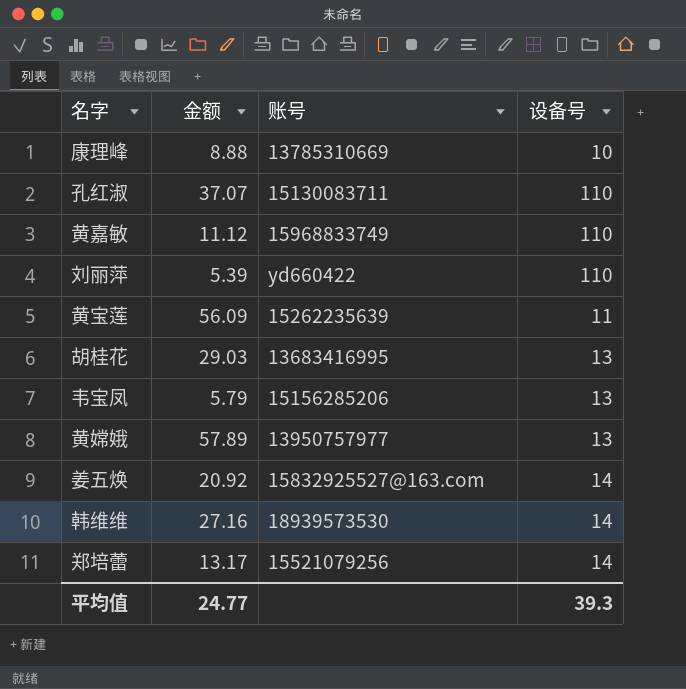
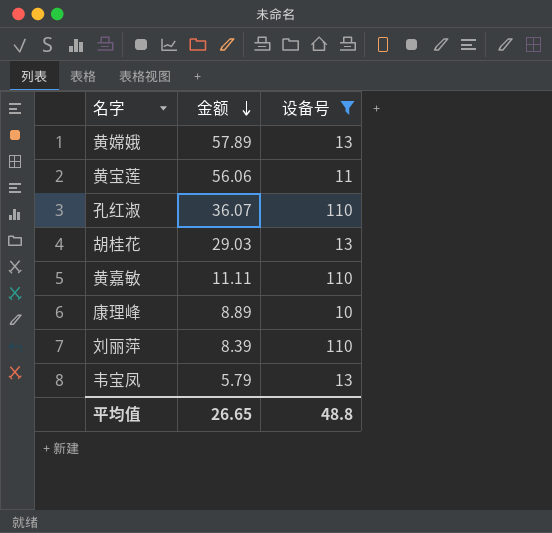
filter: none -> 设备号 != 14
row order: none -> 金额 descending
column 账号 | position: 3 -> none
黄宝莲 | 金额: 56.09 -> 56.06
孔红淑 | 金额: 37.07 -> 36.07
黄嘉敏 | 金额: 11.12 -> 11.11
康理峰 | 金额: 8.88 -> 8.89
刘丽萍 | 金额: 5.39 -> 8.39
平均值 | 金额: 24.77 -> 26.65
平均值 | 设备号: 39.3 -> 48.8

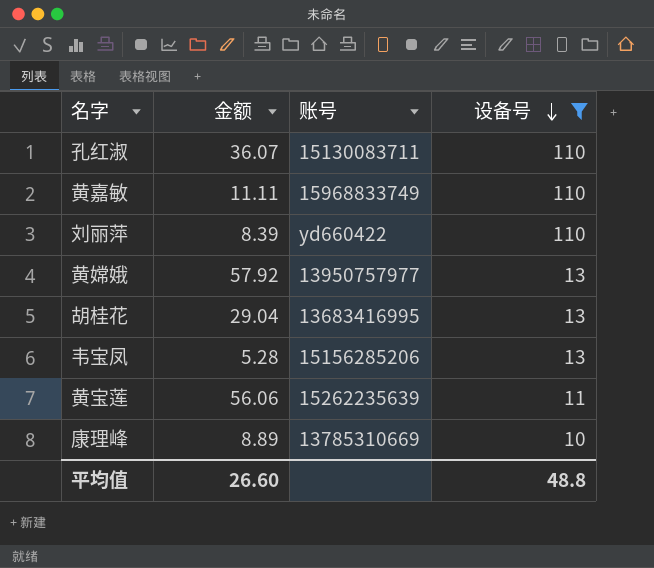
row order: 金额 descending -> 设备号 descending
column 账号 | position: none -> 3
黄嫦娥 | 金额: 57.89 -> 57.92
胡桂花 | 金额: 29.03 -> 29.04
韦宝凤 | 金额: 5.79 -> 5.28
平均值 | 金额: 26.65 -> 26.60

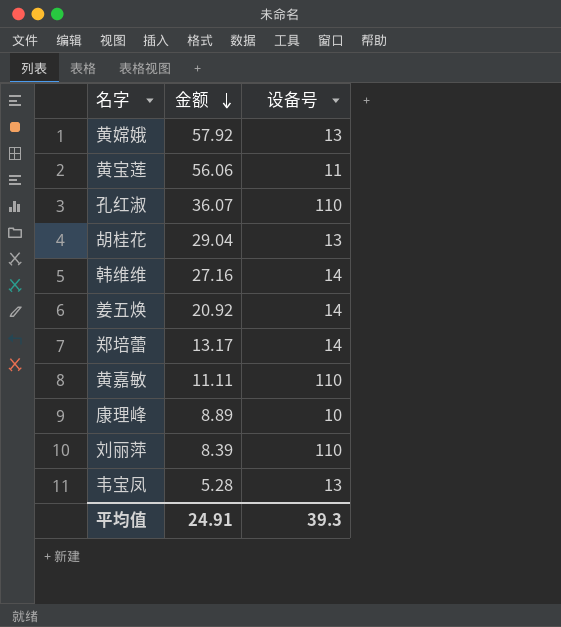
filter: 设备号 != 14 -> none
row order: 设备号 descending -> 金额 descending
column 账号 | position: 3 -> none
平均值 | 金额: 26.60 -> 24.91
平均值 | 设备号: 48.8 -> 39.3

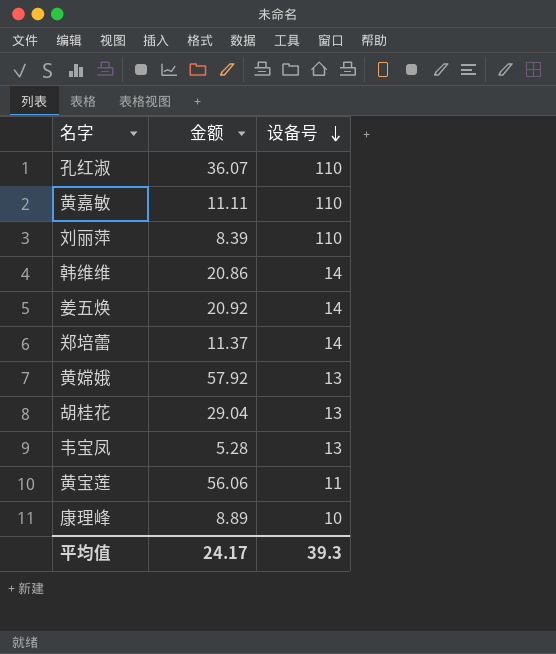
row order: 金额 descending -> 设备号 descending
韩维维 | 金额: 27.16 -> 20.86
郑培蕾 | 金额: 13.17 -> 11.37
平均值 | 金额: 24.91 -> 24.17

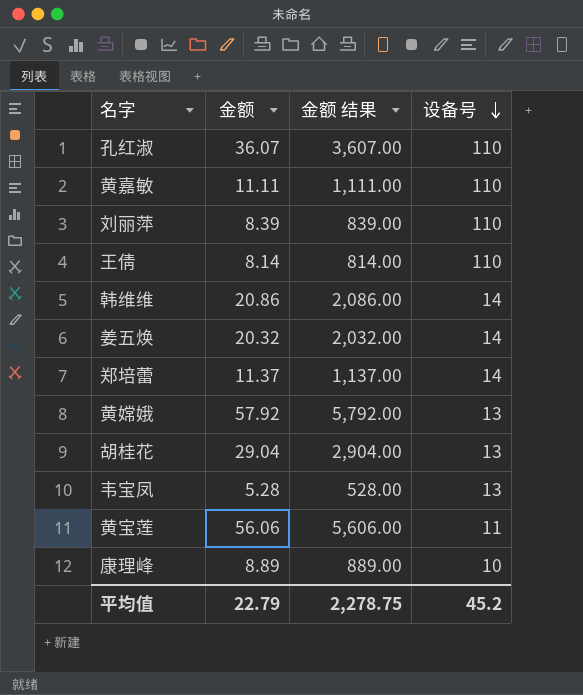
column 金额 结果 | formula: none -> [金额] * 100
row 王倩: none -> 8.14 | 814.00 | 110
姜五焕 | 金额: 20.92 -> 20.32
平均值 | 金额: 24.17 -> 22.79
平均值 | 设备号: 39.3 -> 45.2

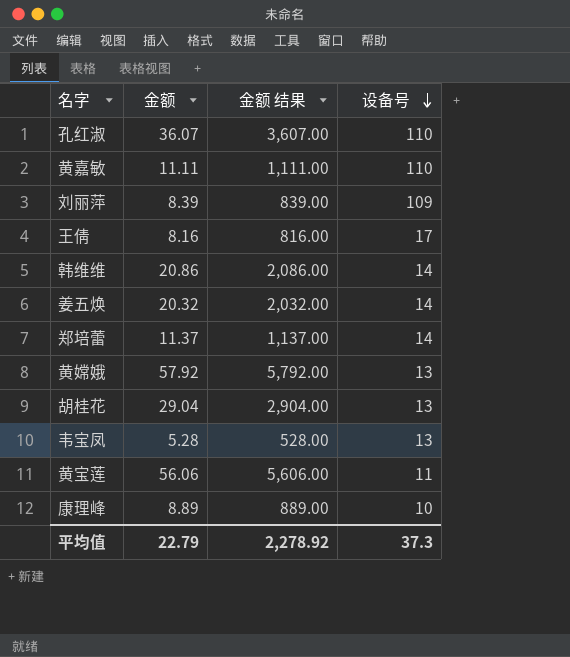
刘丽萍 | 设备号: 110 -> 109
王倩 | 金额: 8.14 -> 8.16
王倩 | 金额 结果: 814.00 -> 816.00
王倩 | 设备号: 110 -> 17
平均值 | 金额 结果: 2,278.75 -> 2,278.92
平均值 | 设备号: 45.2 -> 37.3

